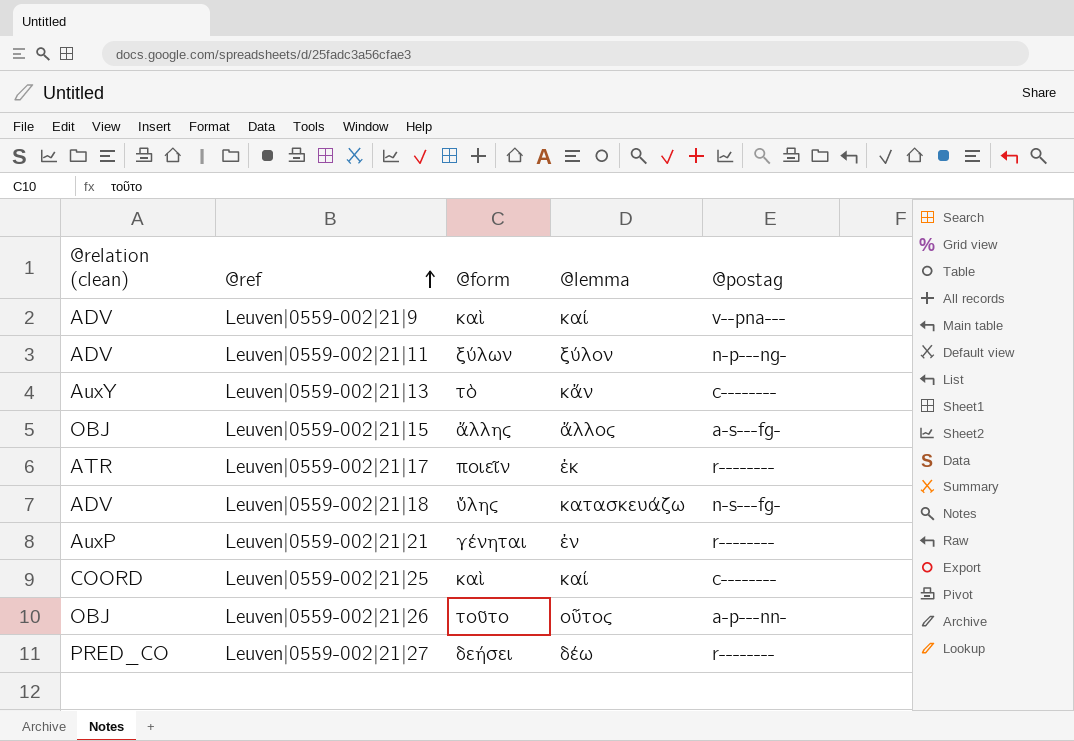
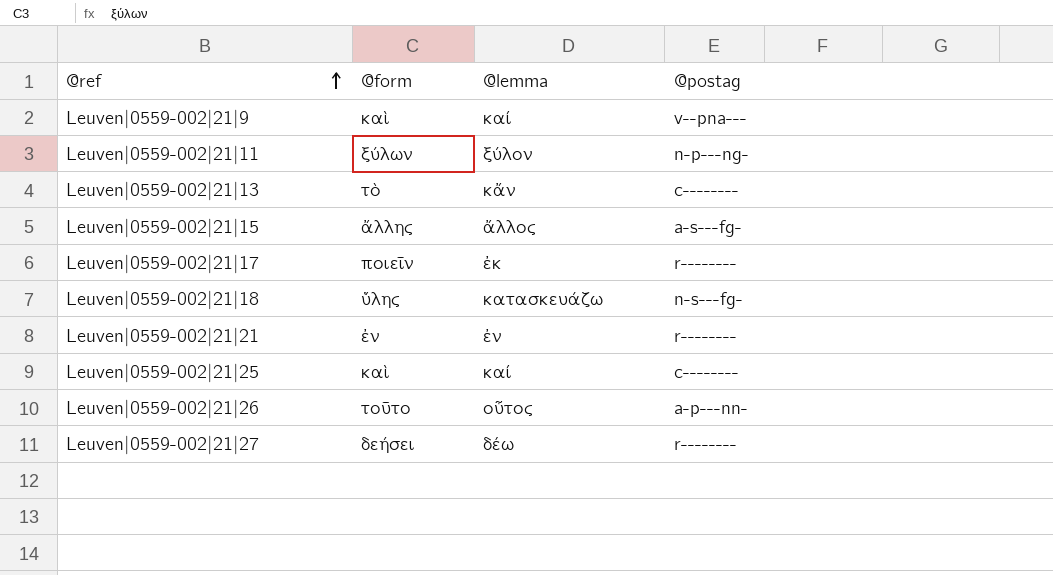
column @relation (clean) | position: 1 -> none
Leuven|0559-002|21|21 | @form: γένηται -> ἐν

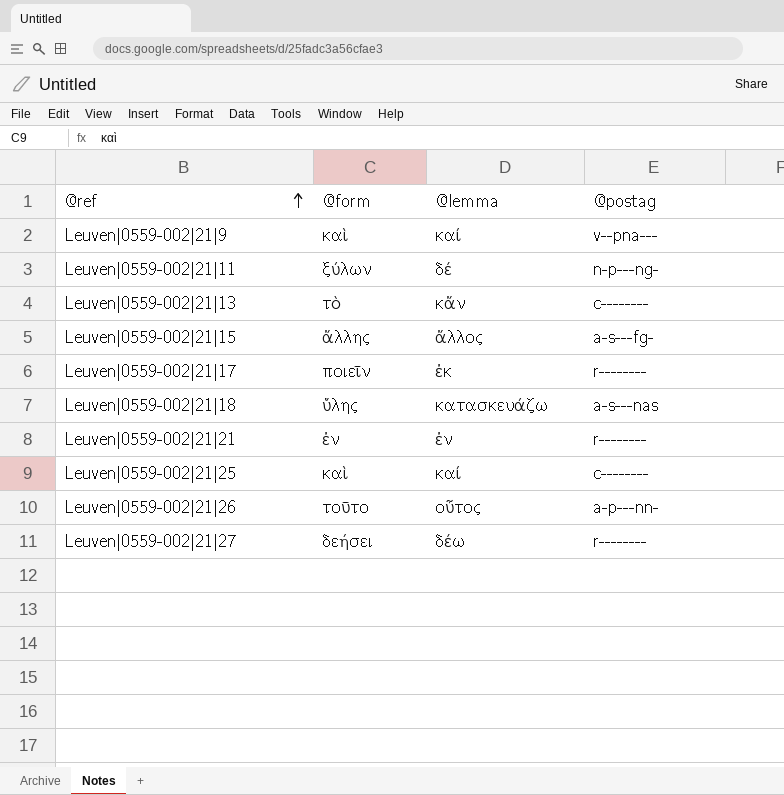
Leuven|0559-002|21|11 | @lemma: ξύλον -> δέ
Leuven|0559-002|21|18 | @postag: n-s---fg- -> a-s---nas

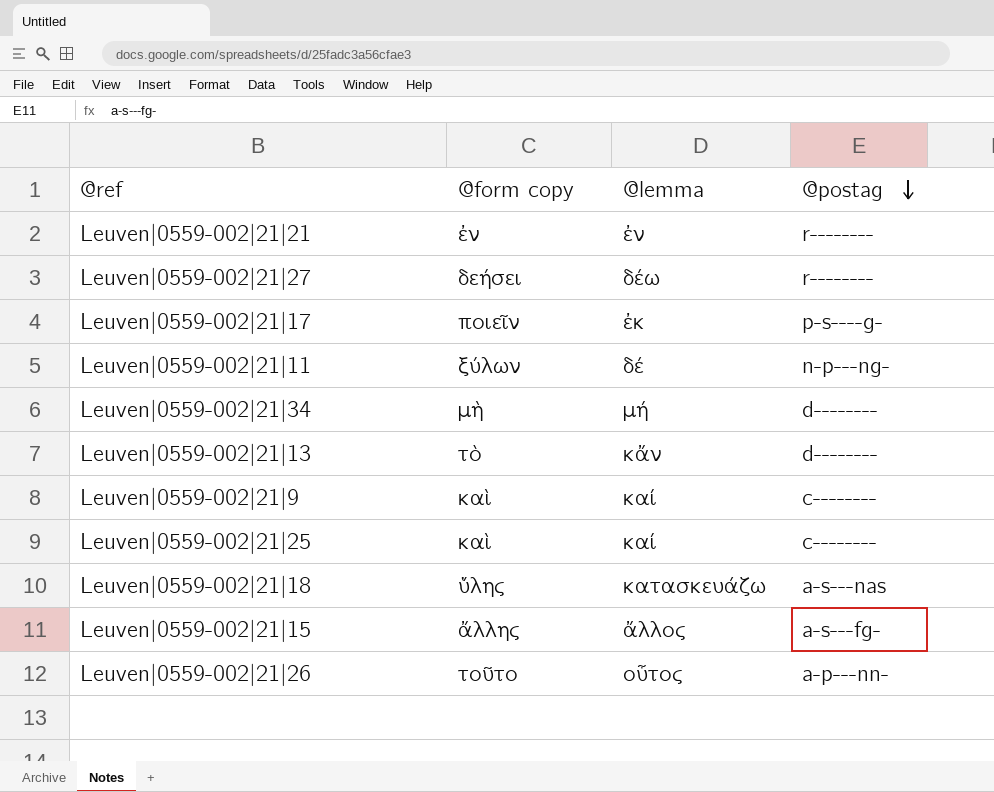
row order: @ref ascending -> @postag descending
column name: @form -> @form copy
Leuven|0559-002|21|17 | @postag: r-------- -> p-s----g-
row Leuven|0559-002|21|34: none -> μὴ | μή | d--------
Leuven|0559-002|21|13 | @postag: c-------- -> d--------
Leuven|0559-002|21|9 | @postag: v--pna--- -> c--------

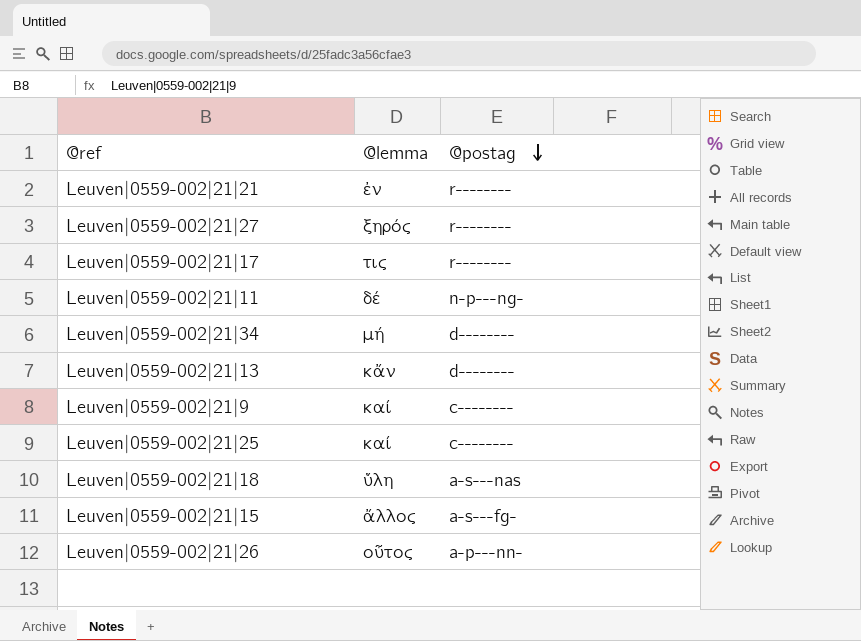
column @form copy | position: 2 -> none
Leuven|0559-002|21|27 | @lemma: δέω -> ξηρός
Leuven|0559-002|21|17 | @lemma: ἐκ -> τις
Leuven|0559-002|21|17 | @postag: p-s----g- -> r--------
Leuven|0559-002|21|18 | @lemma: κατασκευάζω -> ὕλη

